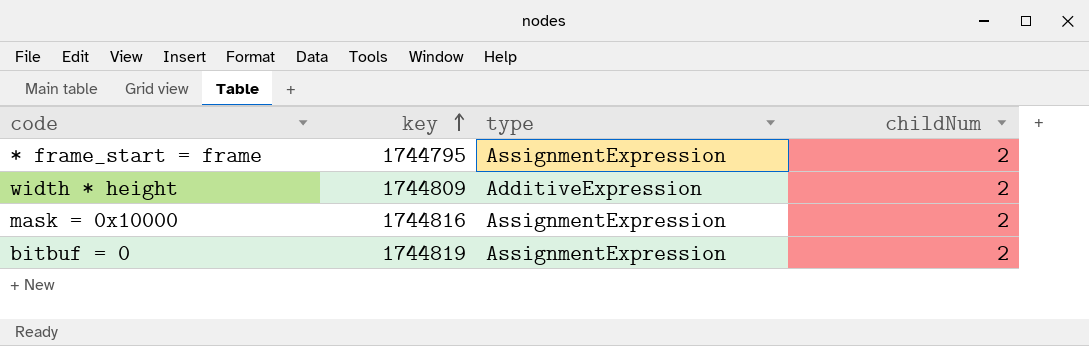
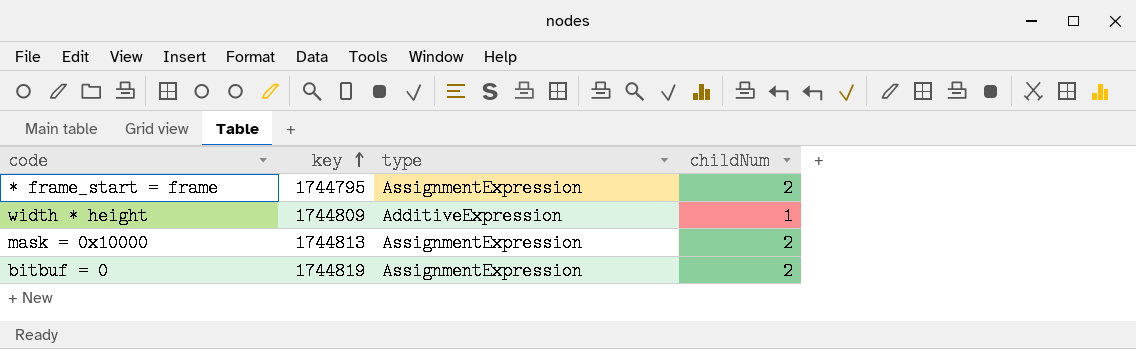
width * height | childNum: 2 -> 1
mask = 0x10000 | key: 1744816 -> 1744813

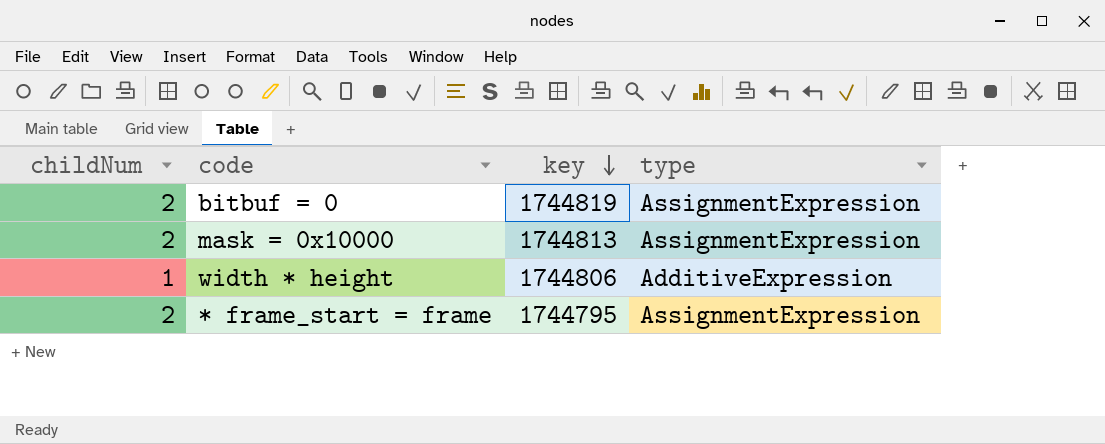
row order: key ascending -> key descending
column childNum | position: 4 -> 1
width * height | key: 1744809 -> 1744806

